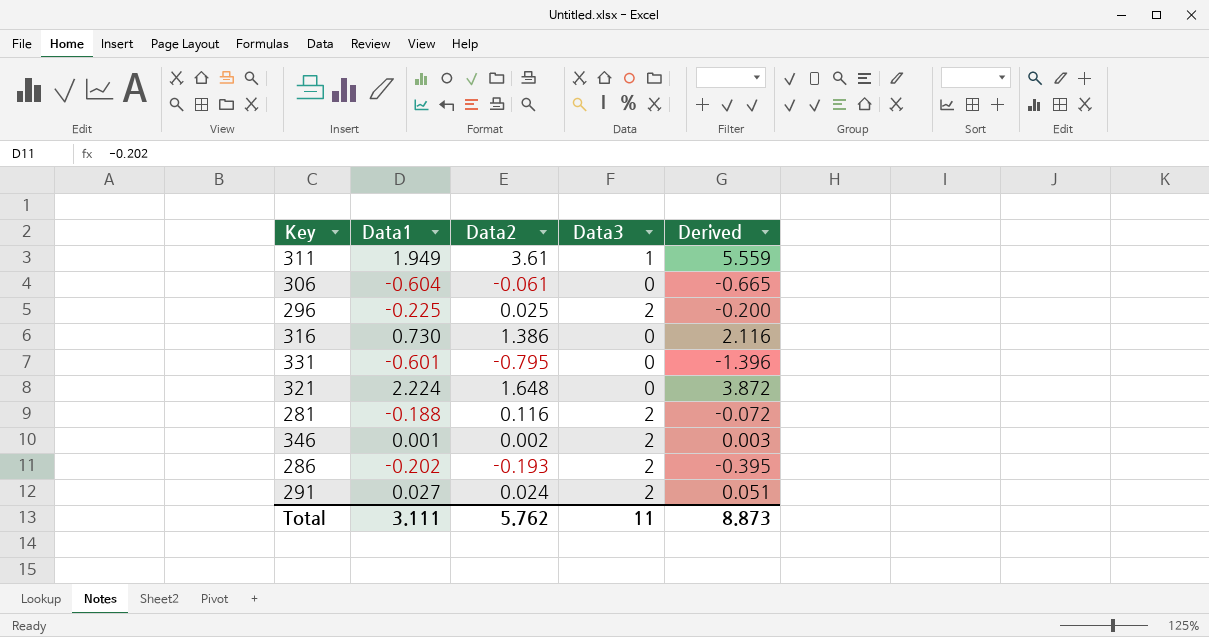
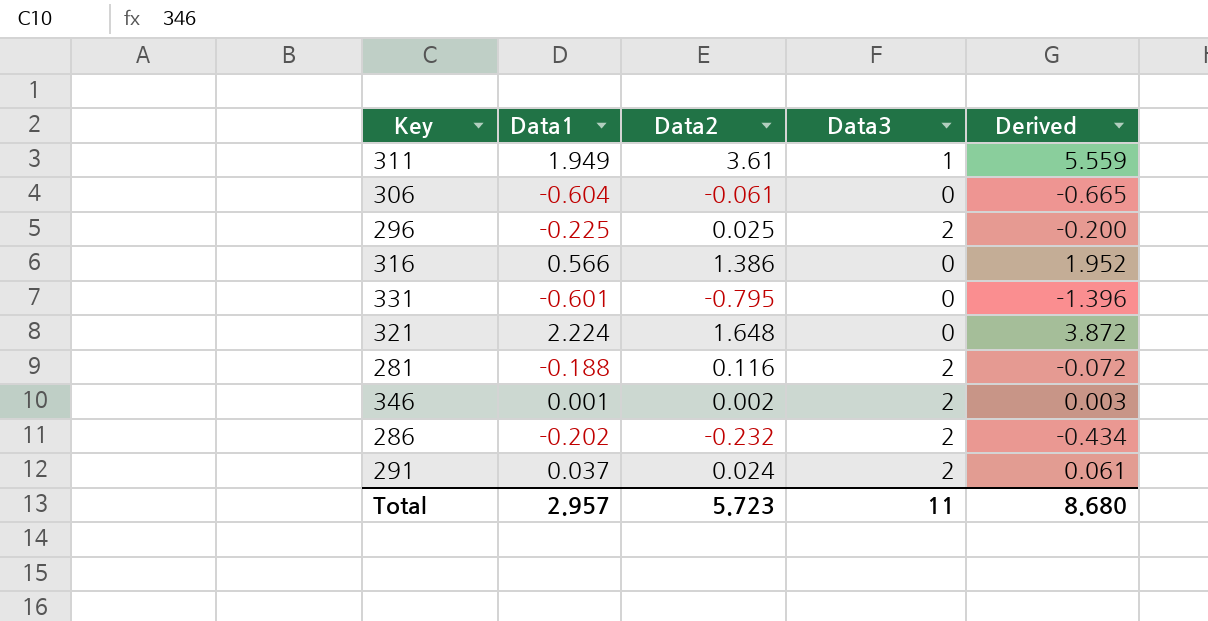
316 | Data1: 0.730 -> 0.566
316 | Derived: 2.116 -> 1.952
286 | Data2: -0.193 -> -0.232
286 | Derived: -0.395 -> -0.434
291 | Data1: 0.027 -> 0.037
291 | Derived: 0.051 -> 0.061
Total | Data1: 3.111 -> 2.957
Total | Data2: 5.762 -> 5.723
Total | Derived: 8.873 -> 8.680

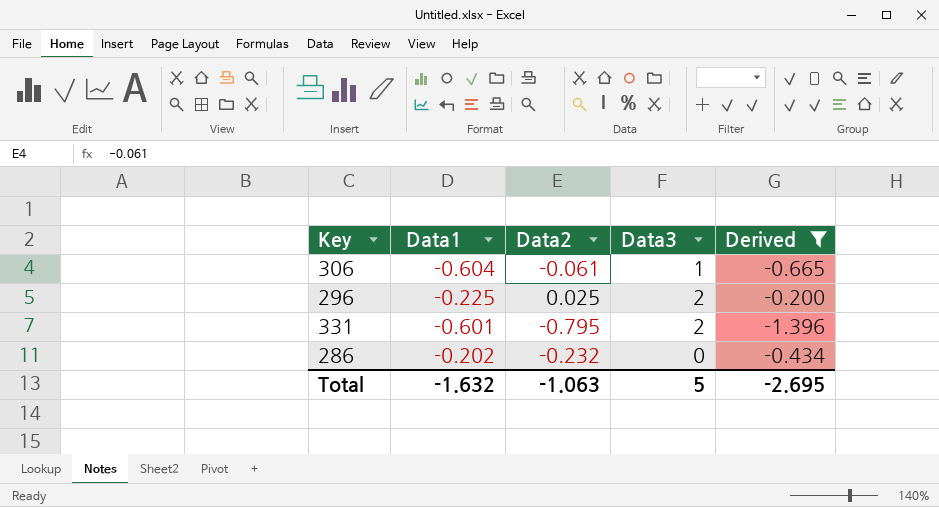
filter: none -> Derived <= -0.200
306 | Data3: 0 -> 1
331 | Data3: 0 -> 2
286 | Data3: 2 -> 0
Total | Data1: 2.957 -> -1.632
Total | Data2: 5.723 -> -1.063
Total | Data3: 11 -> 5
Total | Derived: 8.680 -> -2.695

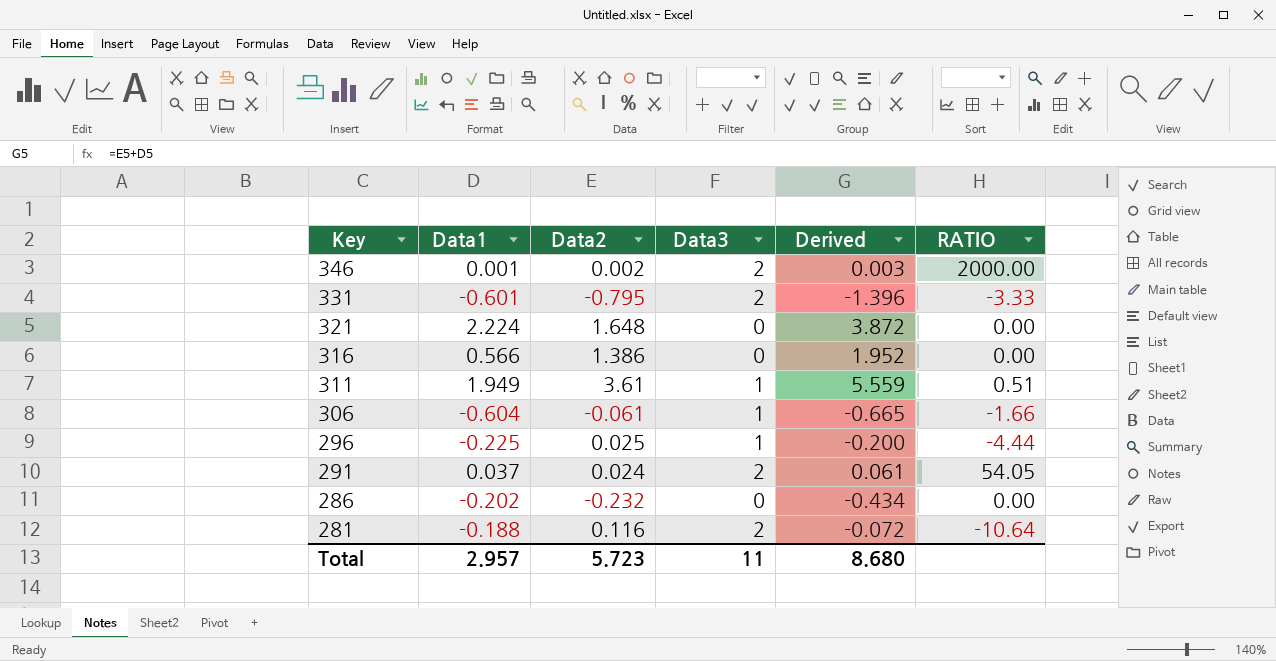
filter: Derived <= -0.200 -> none
row order: none -> Key descending
column RATIO | formula: none -> [Data3] / [Data1]
296 | Data3: 2 -> 1
Total | Data1: -1.632 -> 2.957
Total | Data2: -1.063 -> 5.723
Total | Data3: 5 -> 11
Total | Derived: -2.695 -> 8.680

